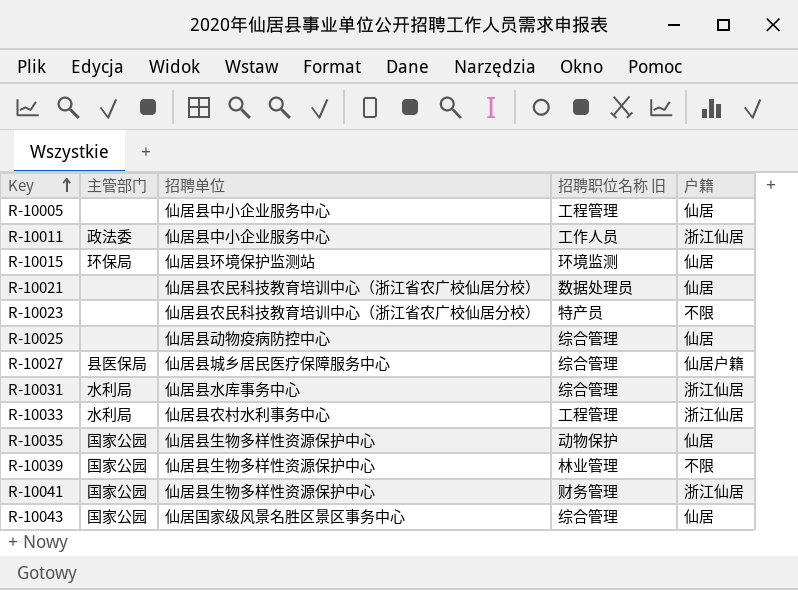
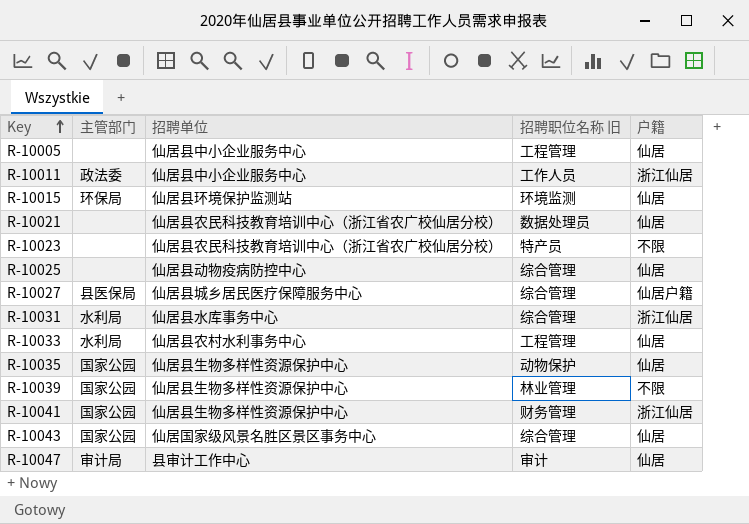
R-10033 | 户籍: 浙江仙居 -> 仙居
row R-10047: none -> 审计局 | 县审计工作中心 | 审计 | 仙居

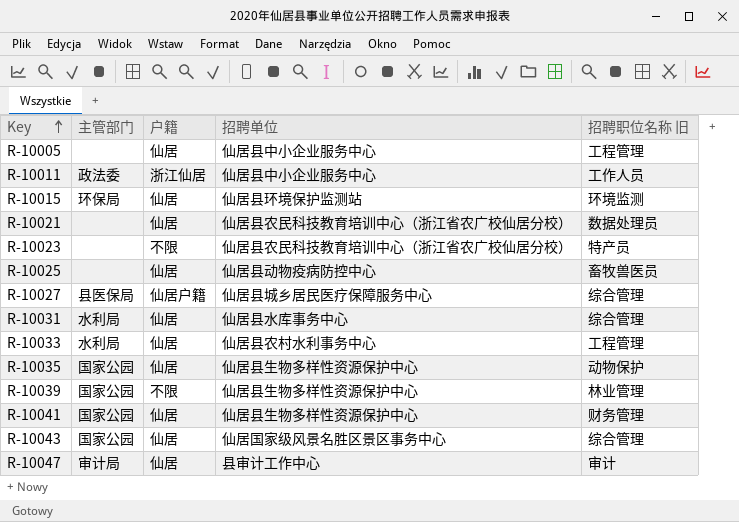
column 户籍 | position: 5 -> 3
R-10025 | 招聘职位名称 旧: 综合管理 -> 畜牧兽医员
R-10031 | 户籍: 浙江仙居 -> 仙居
R-10041 | 户籍: 浙江仙居 -> 仙居

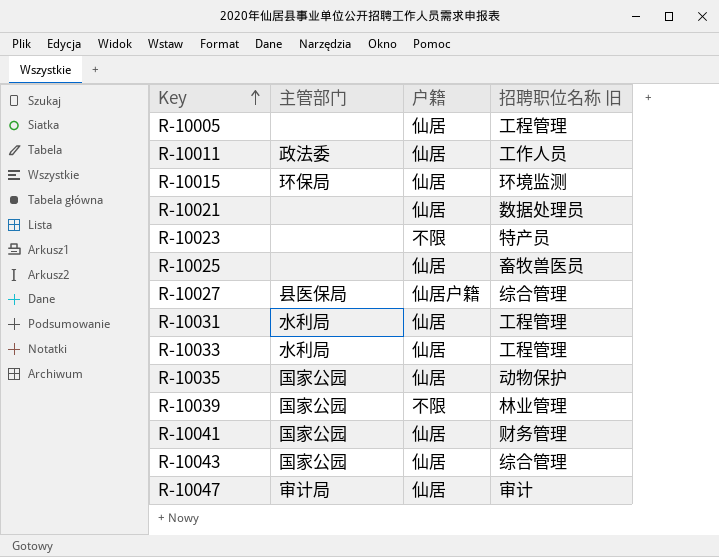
column 招聘单位 | position: 4 -> none
R-10011 | 户籍: 浙江仙居 -> 仙居
R-10031 | 招聘职位名称 旧: 综合管理 -> 工程管理

